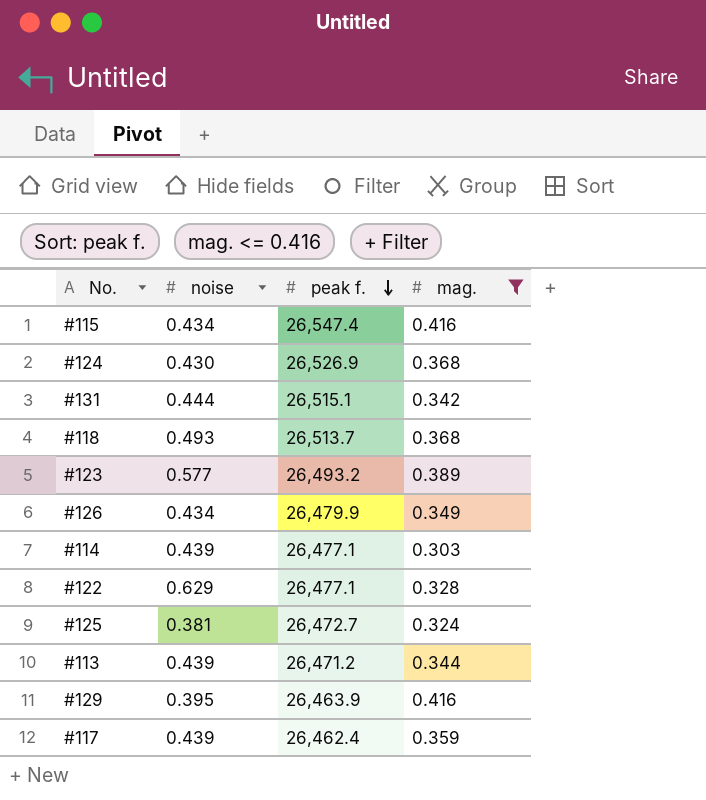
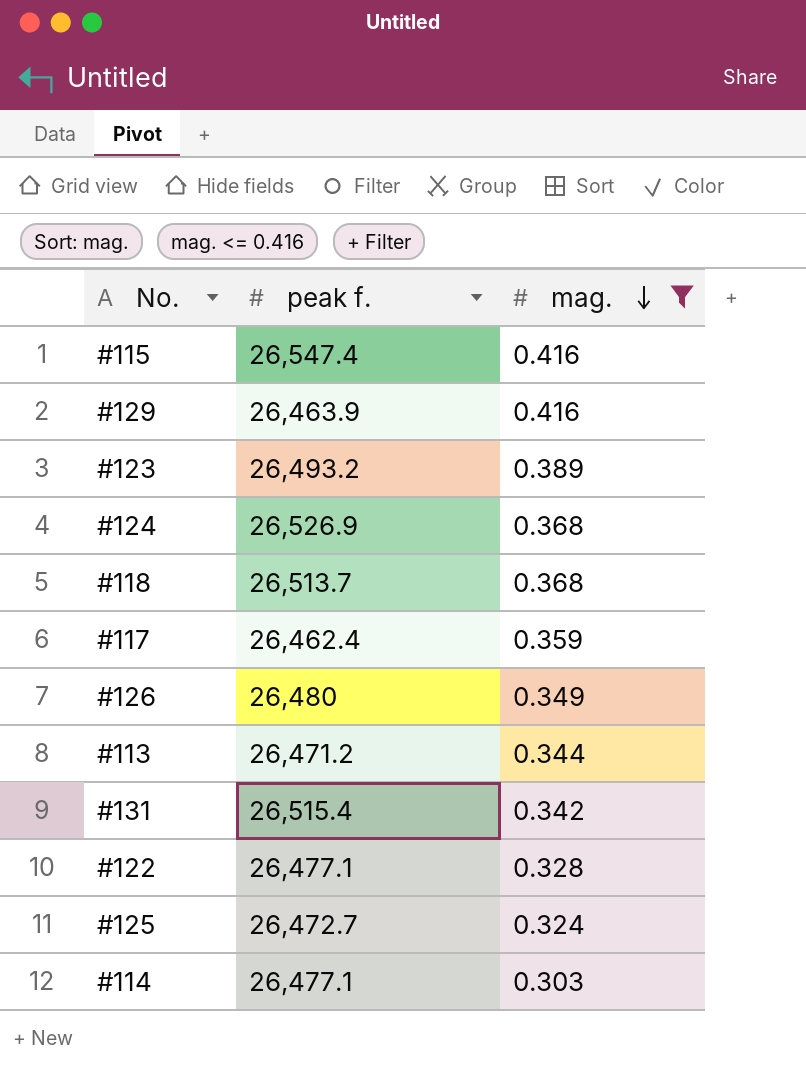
row order: peak f. descending -> mag. descending
column noise | position: 2 -> none
#126 | peak f.: 26,479.9 -> 26,480
#131 | peak f.: 26,515.1 -> 26,515.4

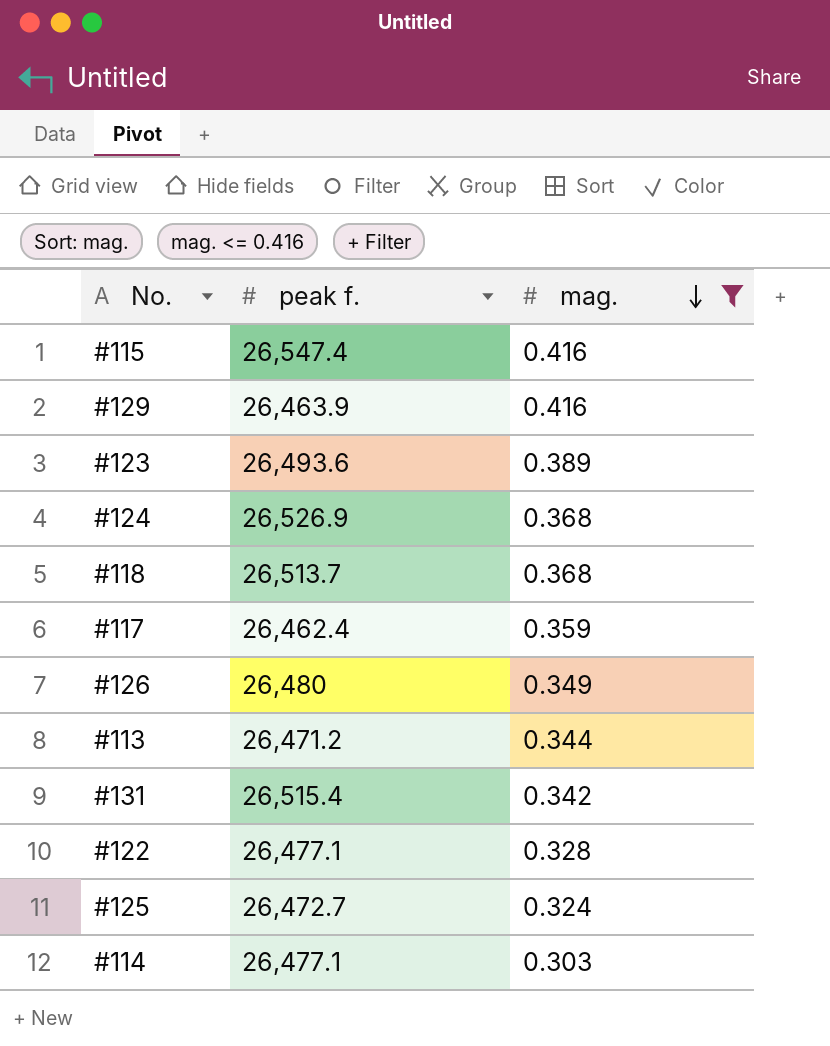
#123 | peak f.: 26,493.2 -> 26,493.6

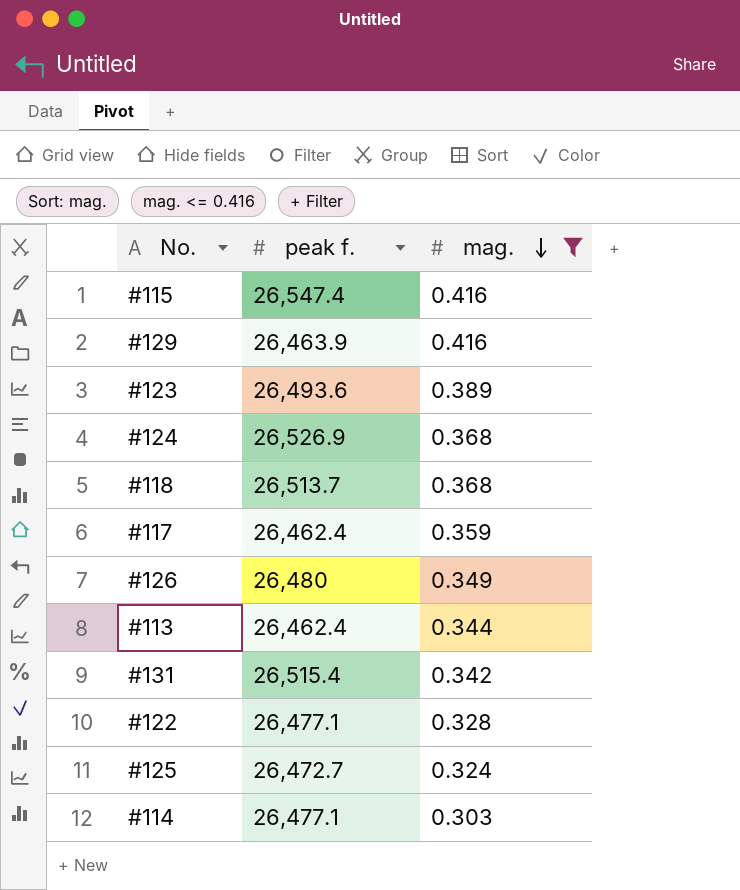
#113 | peak f.: 26,471.2 -> 26,462.4

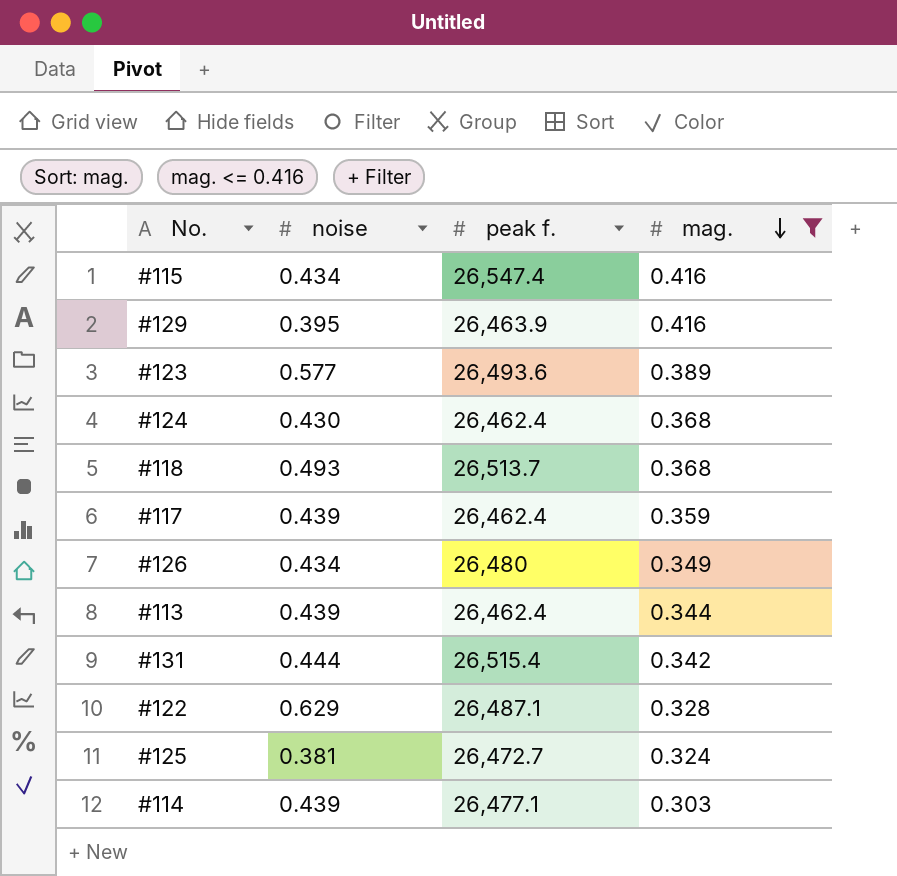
column noise | position: none -> 2
#124 | peak f.: 26,526.9 -> 26,462.4
#122 | peak f.: 26,477.1 -> 26,487.1

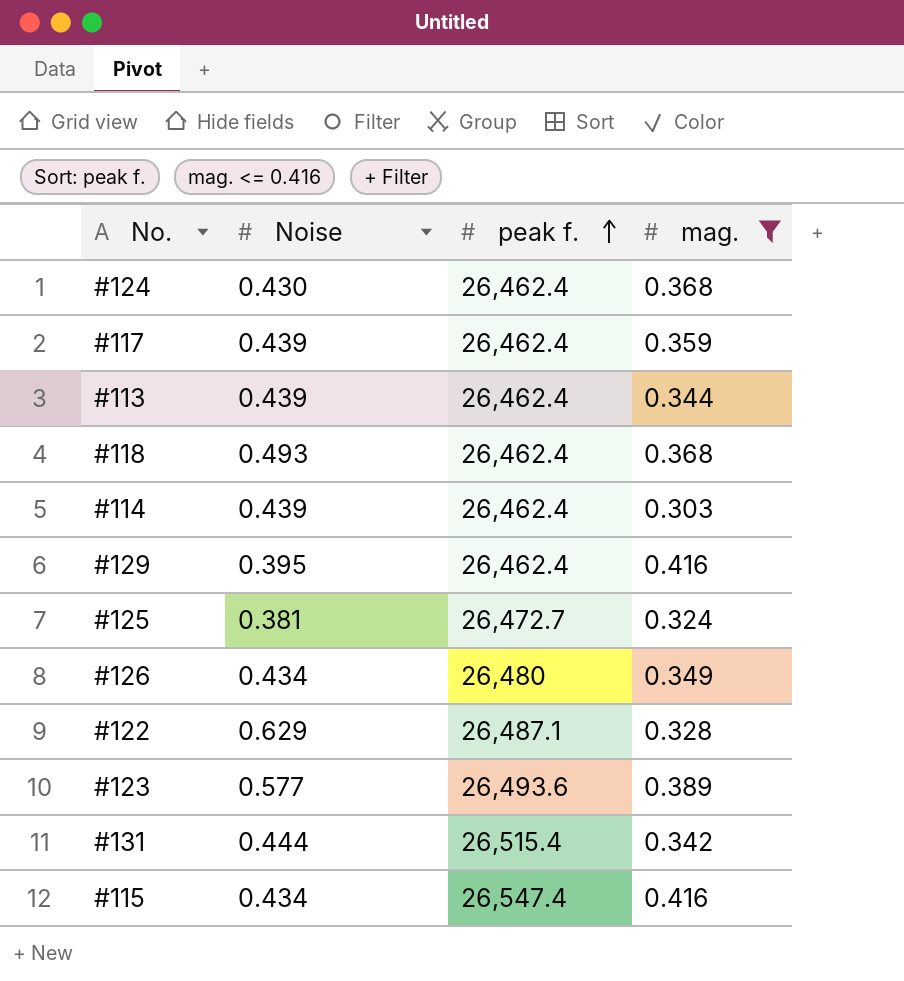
row order: mag. descending -> peak f. ascending
column name: noise -> Noise
#118 | peak f.: 26,513.7 -> 26,462.4
#114 | peak f.: 26,477.1 -> 26,462.4
#129 | peak f.: 26,463.9 -> 26,462.4

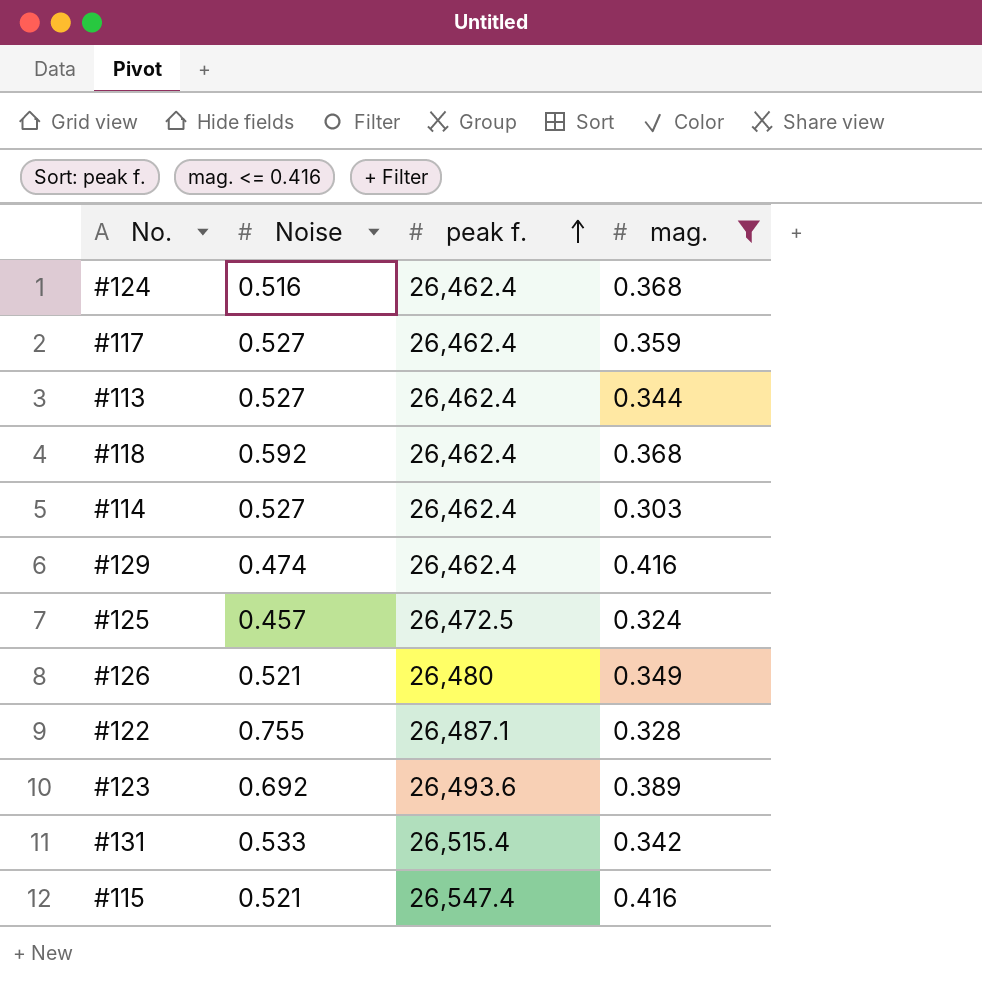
#124 | Noise: 0.430 -> 0.516
#117 | Noise: 0.439 -> 0.527
#113 | Noise: 0.439 -> 0.527
#118 | Noise: 0.493 -> 0.592
#114 | Noise: 0.439 -> 0.527
#129 | Noise: 0.395 -> 0.474
#125 | Noise: 0.381 -> 0.457
#125 | peak f.: 26,472.7 -> 26,472.5
#126 | Noise: 0.434 -> 0.521
#122 | Noise: 0.629 -> 0.755
#123 | Noise: 0.577 -> 0.692
#131 | Noise: 0.444 -> 0.533
#115 | Noise: 0.434 -> 0.521

